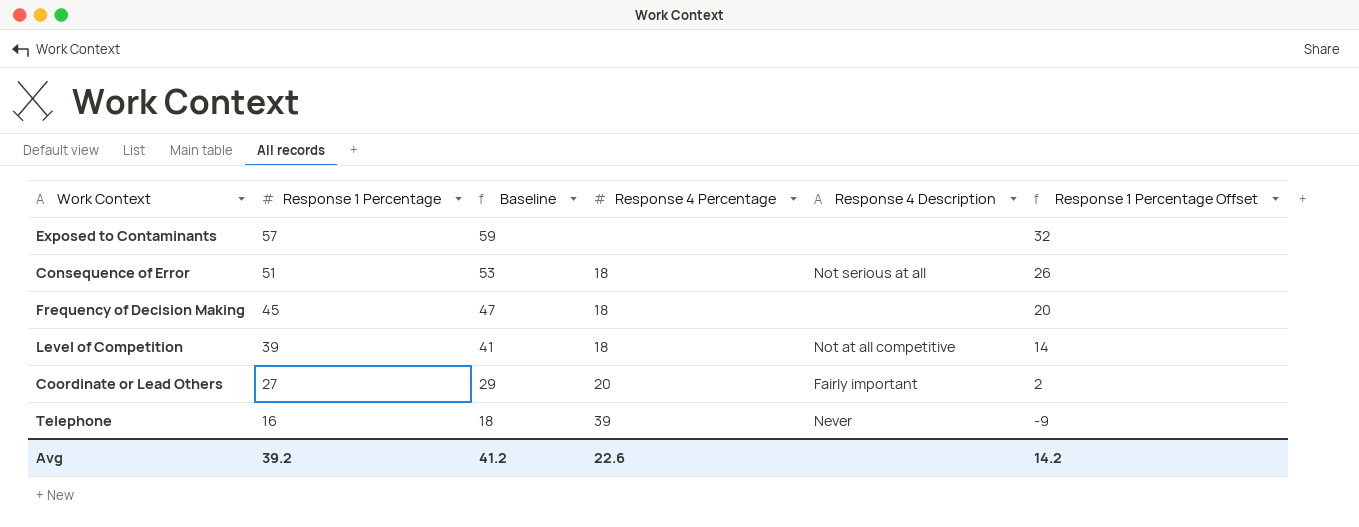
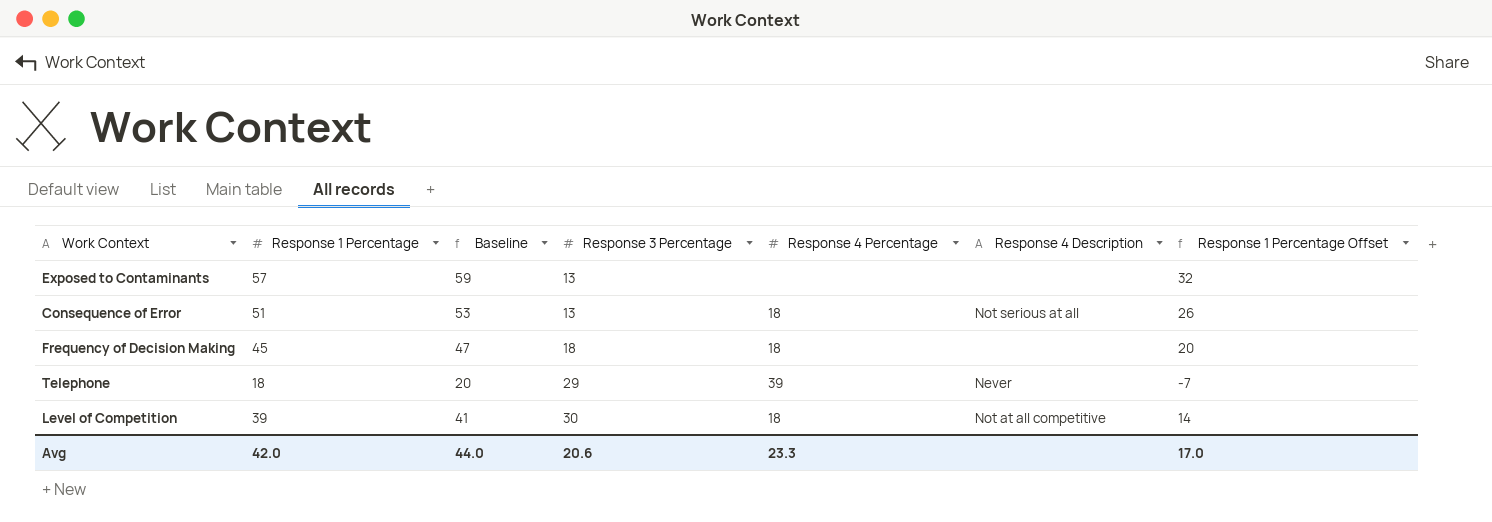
row order: Response 1 Percentage descending -> Response 3 Percentage ascending
column Response 3 Percentage | position: none -> 4
row Coordinate or Lead Others: 27 | 29 | 20 | Fairly important | 2 -> none
Telephone | Response 1 Percentage: 16 -> 18
Telephone | Baseline: 18 -> 20
Telephone | Response 1 Percentage Offset: -9 -> -7
Avg | Response 1 Percentage: 39.2 -> 42.0
Avg | Baseline: 41.2 -> 44.0
Avg | Response 4 Percentage: 22.6 -> 23.3
Avg | Response 1 Percentage Offset: 14.2 -> 17.0

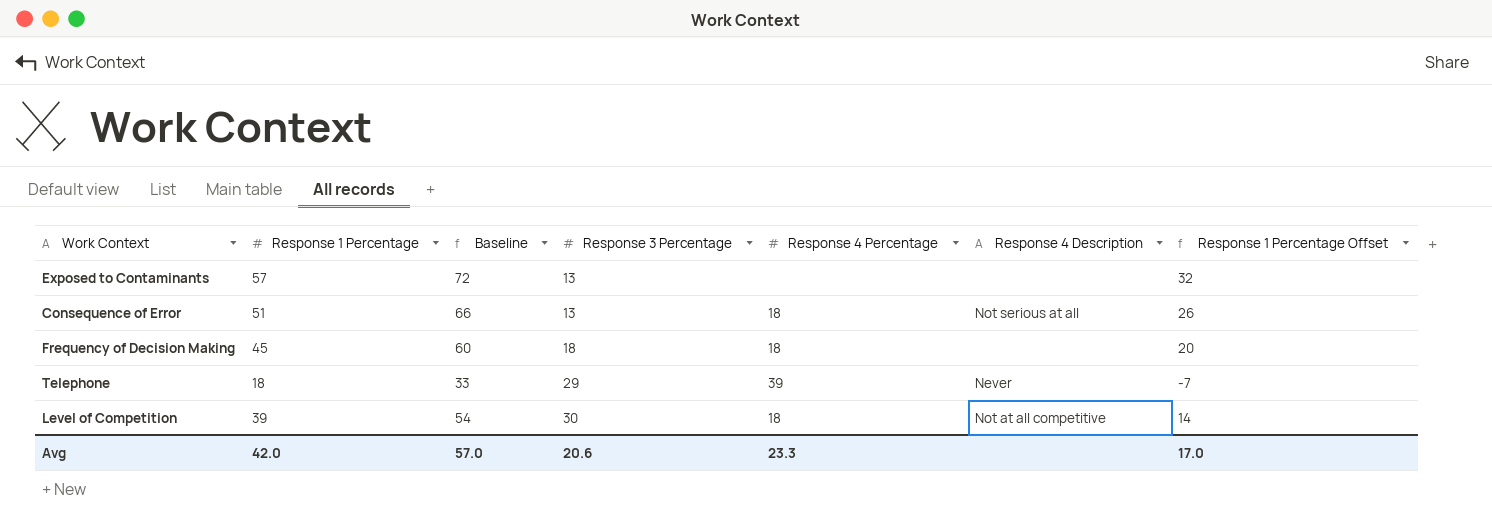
column Baseline | formula: [Response 1 Percentage] + 2 -> [Response 1 Percentage] + 15
Avg | Baseline: 44.0 -> 57.0

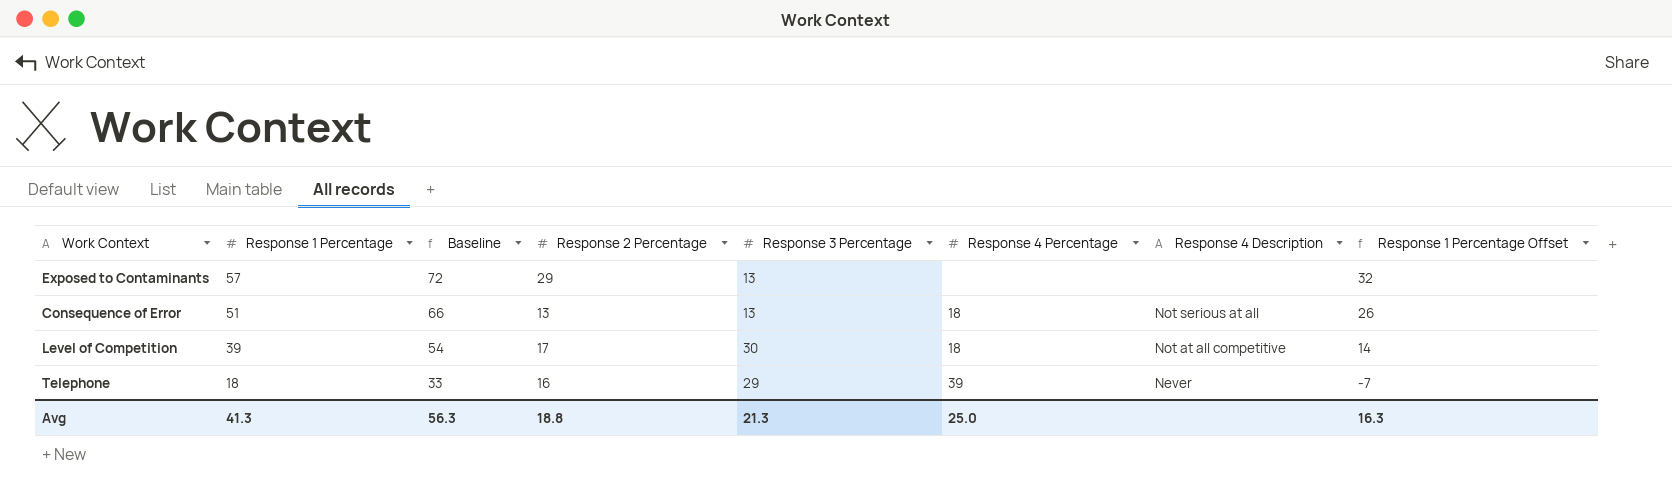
row order: Response 3 Percentage ascending -> Response 1 Percentage descending
column Response 2 Percentage | position: none -> 4
row Frequency of Decision Making: 45 | 60 | 18 | 18 | none | 20 -> none
Avg | Response 1 Percentage: 42.0 -> 41.3
Avg | Baseline: 57.0 -> 56.3
Avg | Response 3 Percentage: 20.6 -> 21.3
Avg | Response 4 Percentage: 23.3 -> 25.0
Avg | Response 1 Percentage Offset: 17.0 -> 16.3

